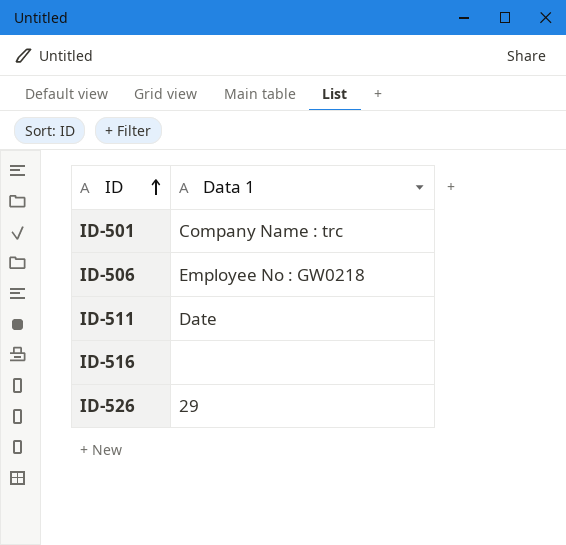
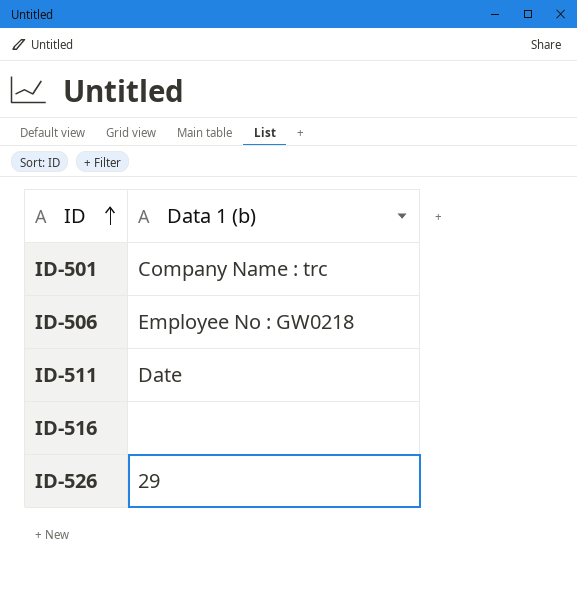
column name: Data 1 -> Data 1 (b)

